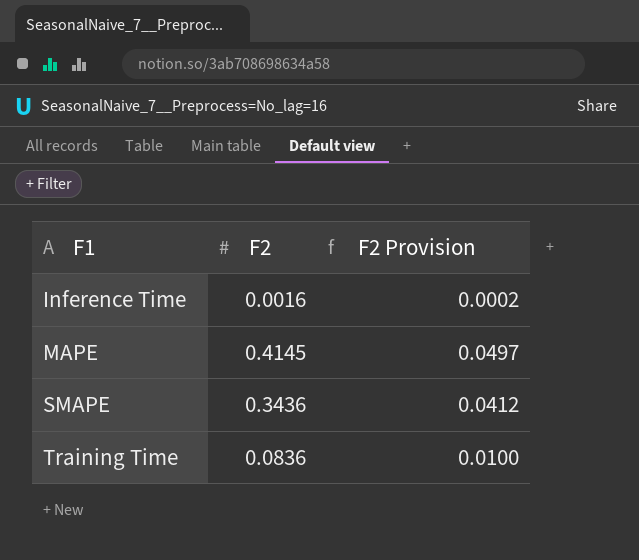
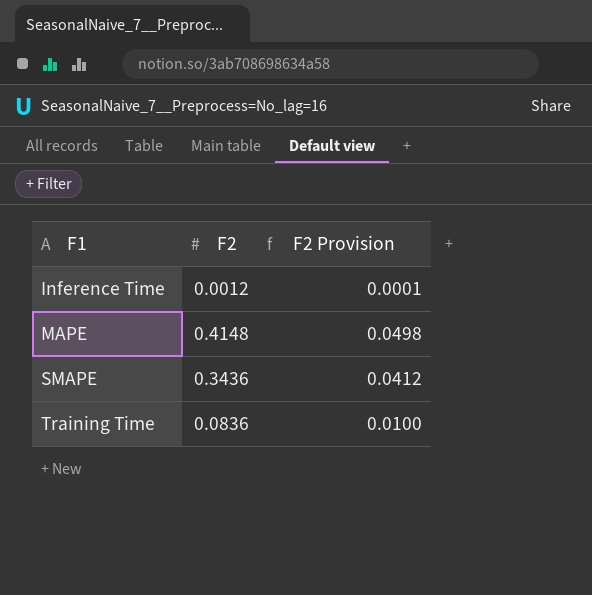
Inference Time | F2: 0.0016 -> 0.0012
Inference Time | F2 Provision: 0.0002 -> 0.0001
MAPE | F2: 0.4145 -> 0.4148
MAPE | F2 Provision: 0.0497 -> 0.0498

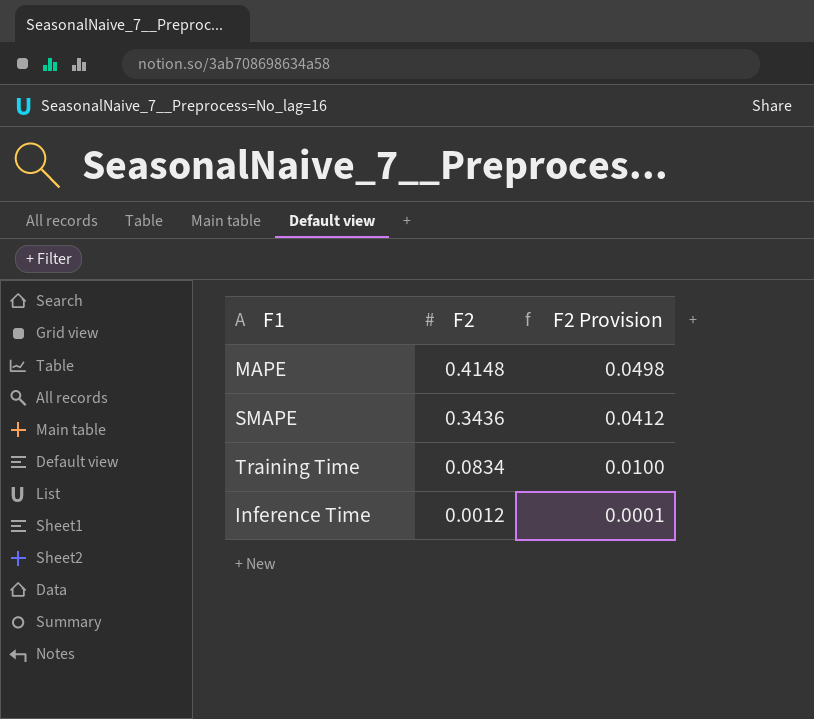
row order: F1 ascending -> F2 descending
Training Time | F2: 0.0836 -> 0.0834

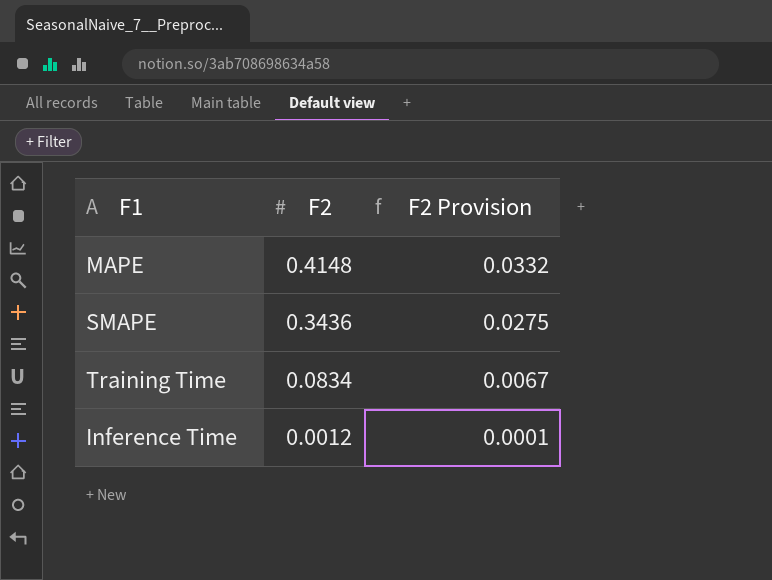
column F2 Provision | formula: [F2] * 0.12 -> [F2] * 0.08

